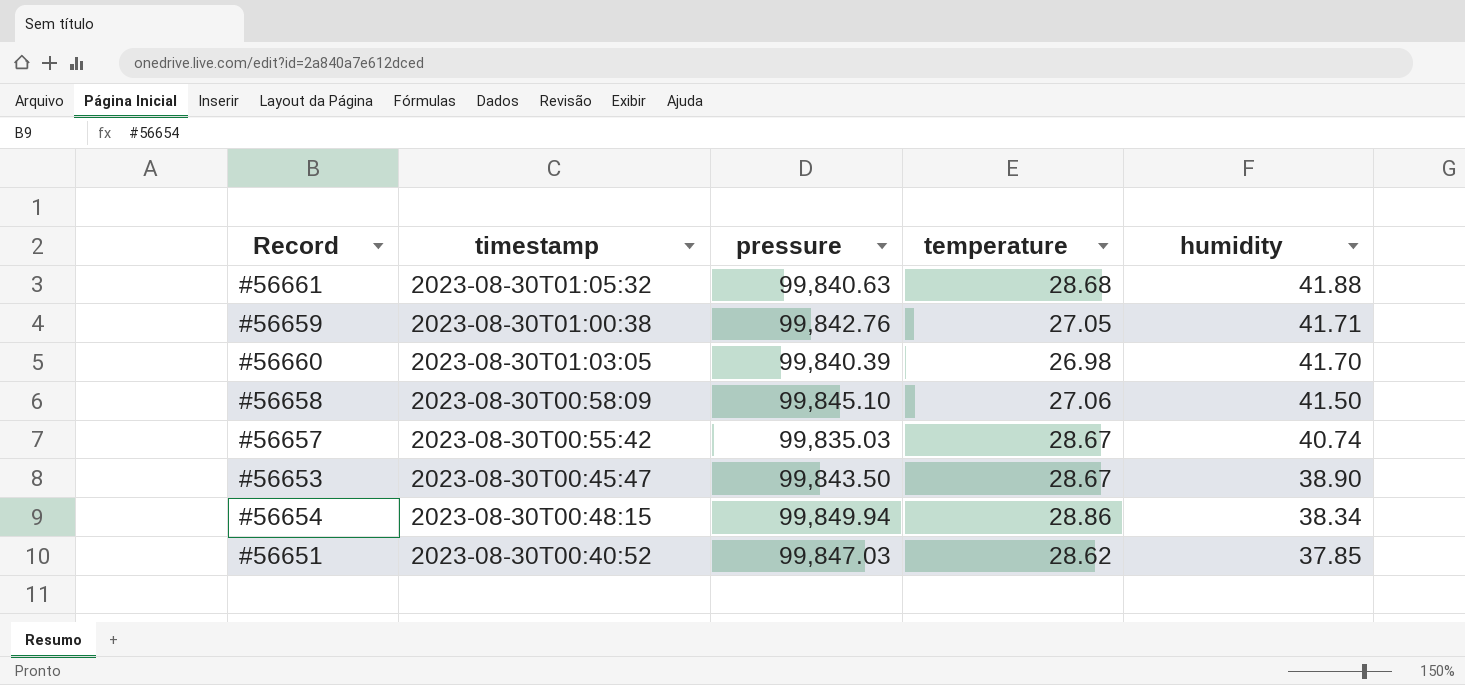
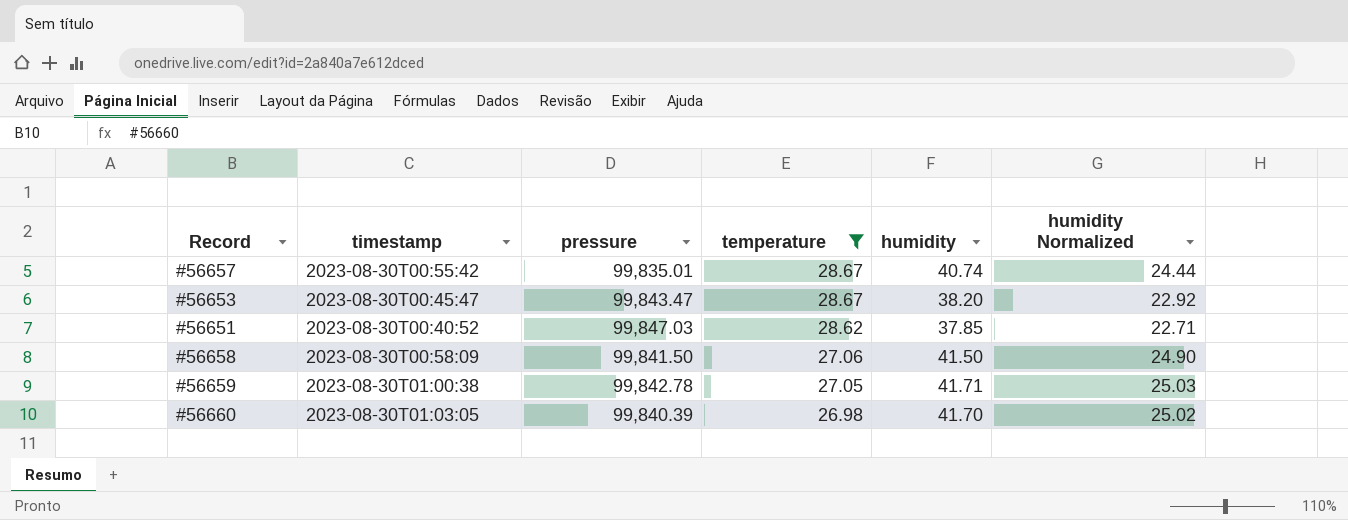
filter: none -> temperature <= 28.67
row order: humidity descending -> temperature descending
column humidity Normalized | formula: none -> [humidity] * 0.6
#56657 | pressure: 99,835.03 -> 99,835.01
#56653 | pressure: 99,843.50 -> 99,843.47
#56653 | humidity: 38.90 -> 38.20
#56658 | pressure: 99,845.10 -> 99,841.50
#56659 | pressure: 99,842.76 -> 99,842.78

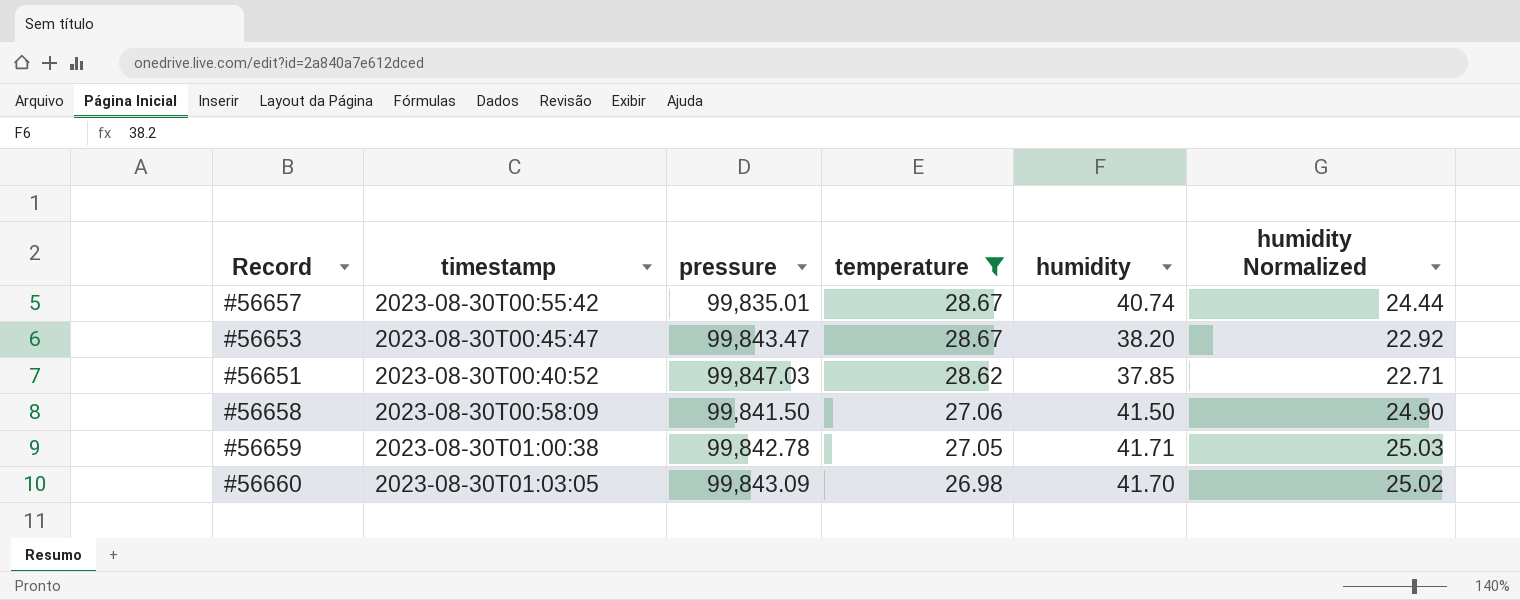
#56660 | pressure: 99,840.39 -> 99,843.09

